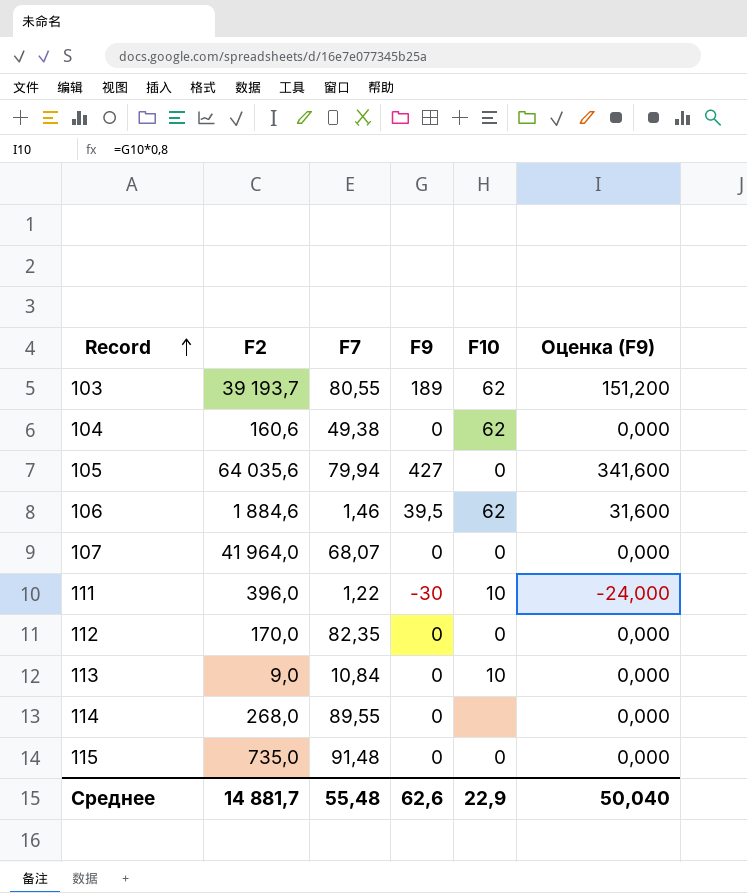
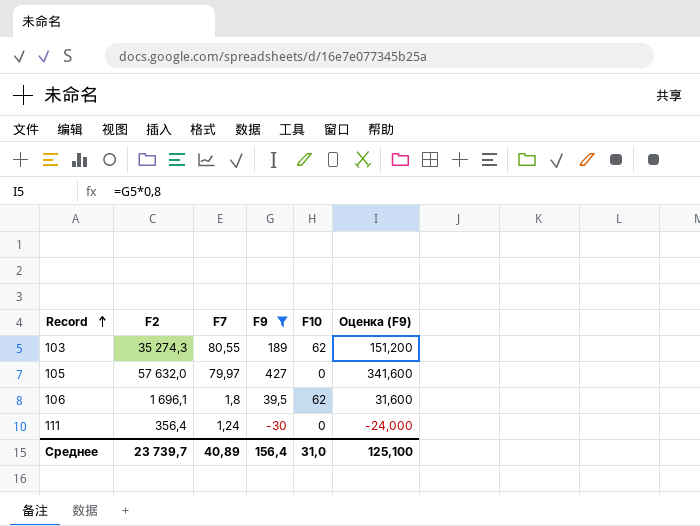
filter: none -> F9 != 0
103 | F2: 39 193,7 -> 35 274,3
105 | F2: 64 035,6 -> 57 632,0
105 | F7: 79,94 -> 79,97
106 | F2: 1 884,6 -> 1 696,1
106 | F7: 1,46 -> 1,8
111 | F2: 396,0 -> 356,4
111 | F7: 1,22 -> 1,24
111 | F10: 10 -> 0
Среднее | F2: 14 881,7 -> 23 739,7
Среднее | F7: 55,48 -> 40,89
Среднее | F9: 62,6 -> 156,4
Среднее | F10: 22,9 -> 31,0
Среднее | Оценка (F9): 50,040 -> 125,100

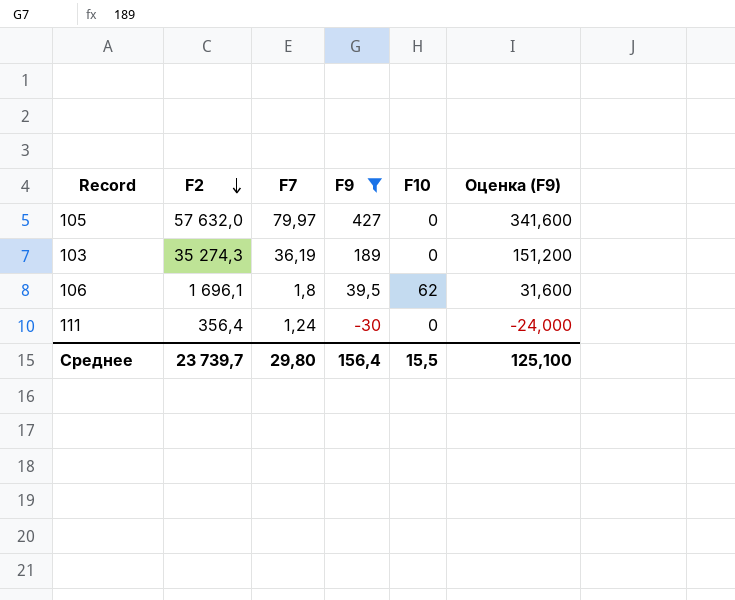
row order: Record ascending -> F2 descending
103 | F7: 80,55 -> 36,19
103 | F10: 62 -> 0
Среднее | F7: 40,89 -> 29,80
Среднее | F10: 31,0 -> 15,5

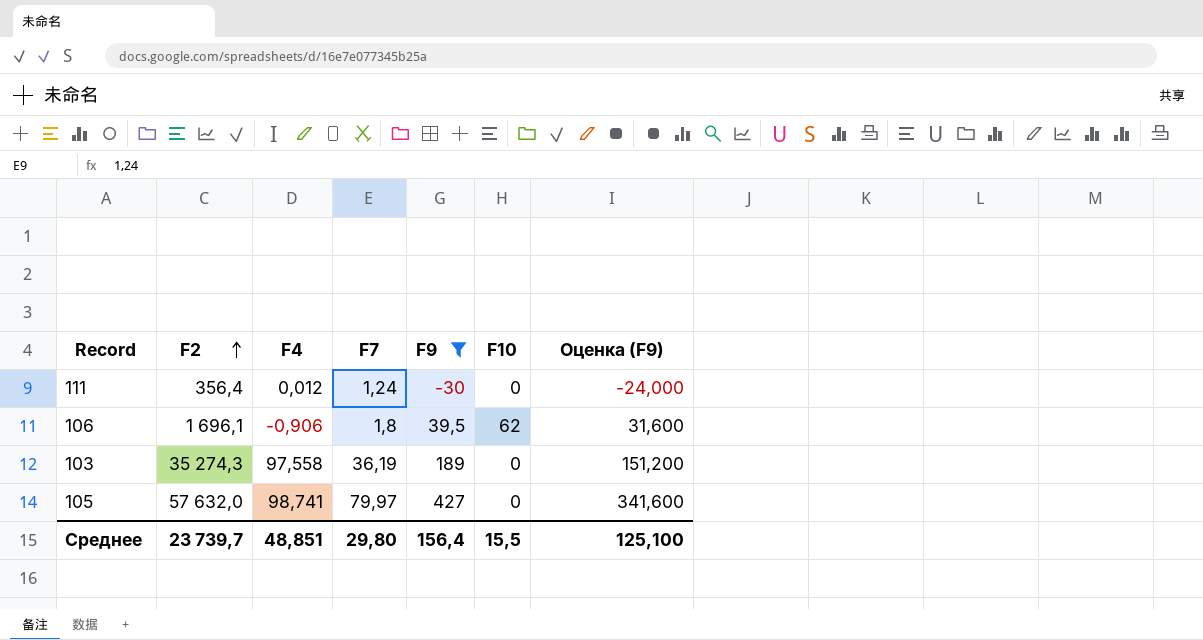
row order: F2 descending -> F2 ascending
column F4 | position: none -> 3

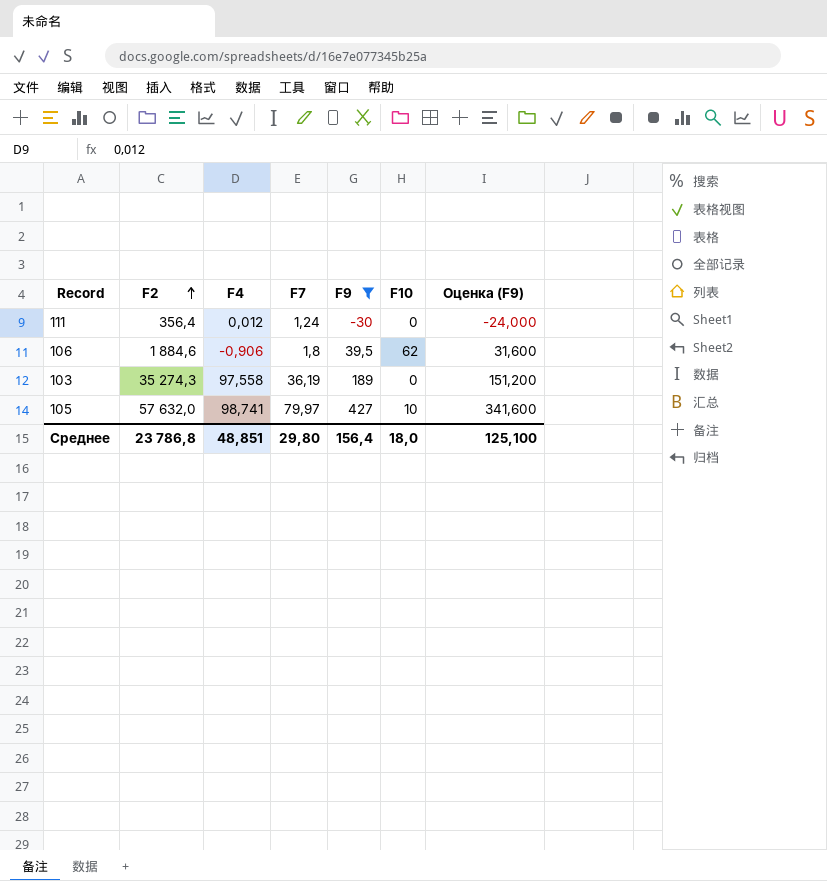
106 | F2: 1 696,1 -> 1 884,6
105 | F10: 0 -> 10
Среднее | F2: 23 739,7 -> 23 786,8
Среднее | F10: 15,5 -> 18,0

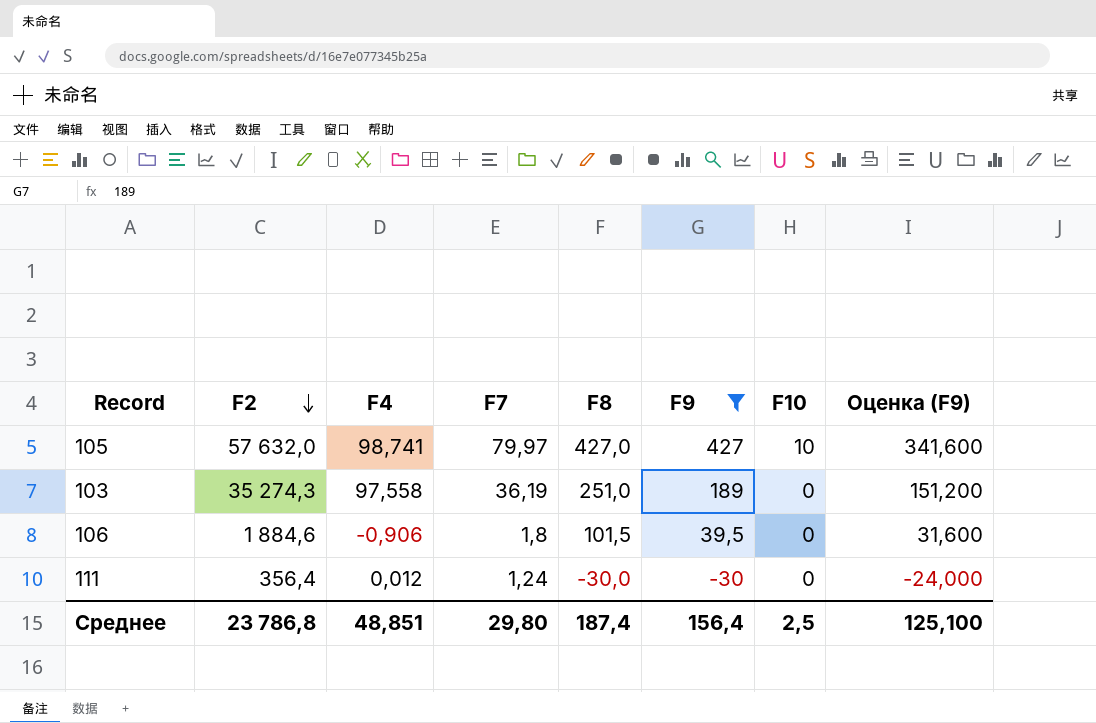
row order: F2 ascending -> F2 descending
column F8 | position: none -> 5
106 | F10: 62 -> 0
Среднее | F10: 18,0 -> 2,5

